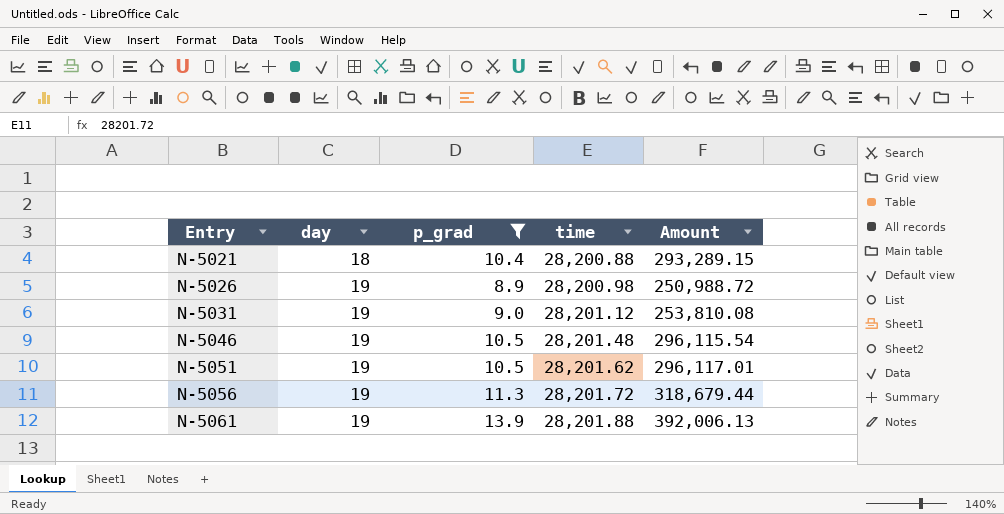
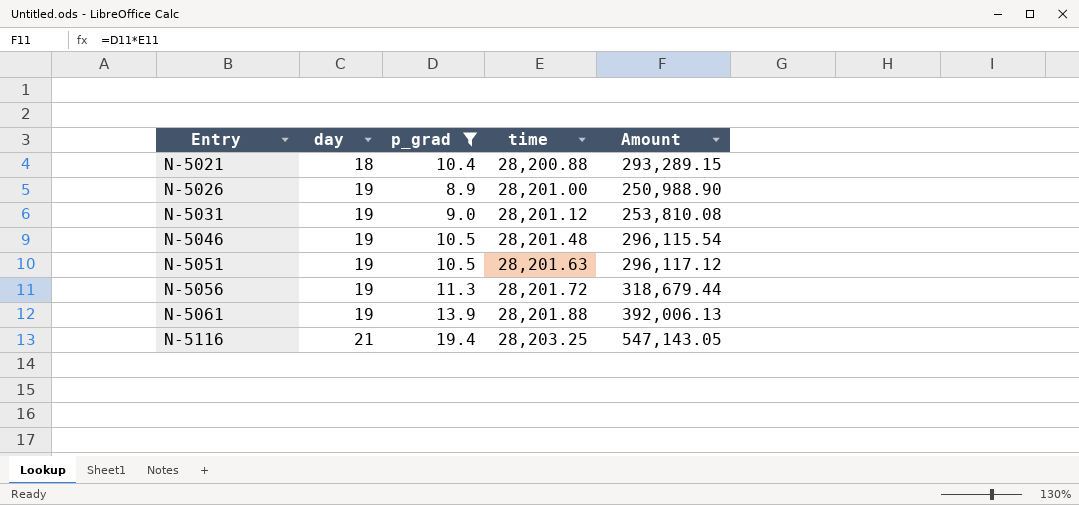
N-5026 | time: 28,200.98 -> 28,201.00
N-5026 | Amount: 250,988.72 -> 250,988.90
N-5051 | time: 28,201.62 -> 28,201.63
N-5051 | Amount: 296,117.01 -> 296,117.12
row N-5116: none -> 21 | 19.4 | 28,203.25 | 547,143.05

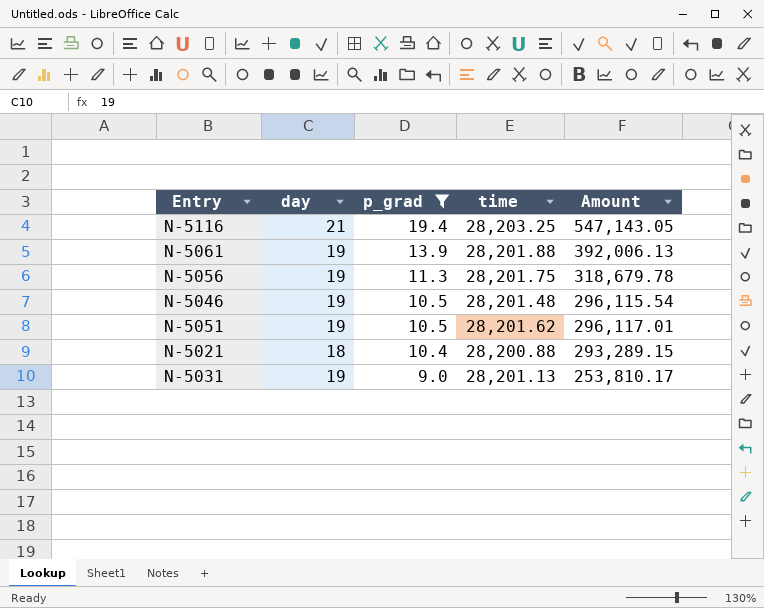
row order: Entry ascending -> p_grad descending
row N-5026: 19 | 8.9 | 28,201.00 | 250,988.90 -> none
N-5056 | time: 28,201.72 -> 28,201.75
N-5056 | Amount: 318,679.44 -> 318,679.78
N-5051 | time: 28,201.63 -> 28,201.62
N-5051 | Amount: 296,117.12 -> 296,117.01
N-5031 | time: 28,201.12 -> 28,201.13
N-5031 | Amount: 253,810.08 -> 253,810.17

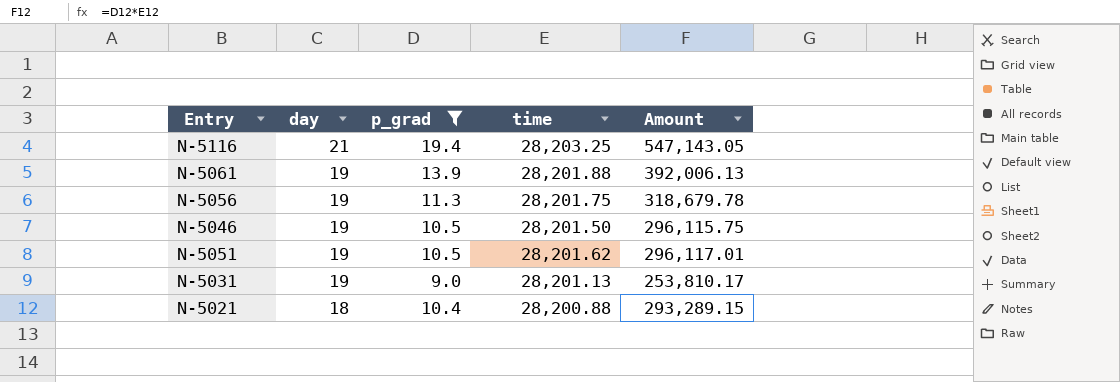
row order: p_grad descending -> day descending
N-5046 | time: 28,201.48 -> 28,201.50
N-5046 | Amount: 296,115.54 -> 296,115.75

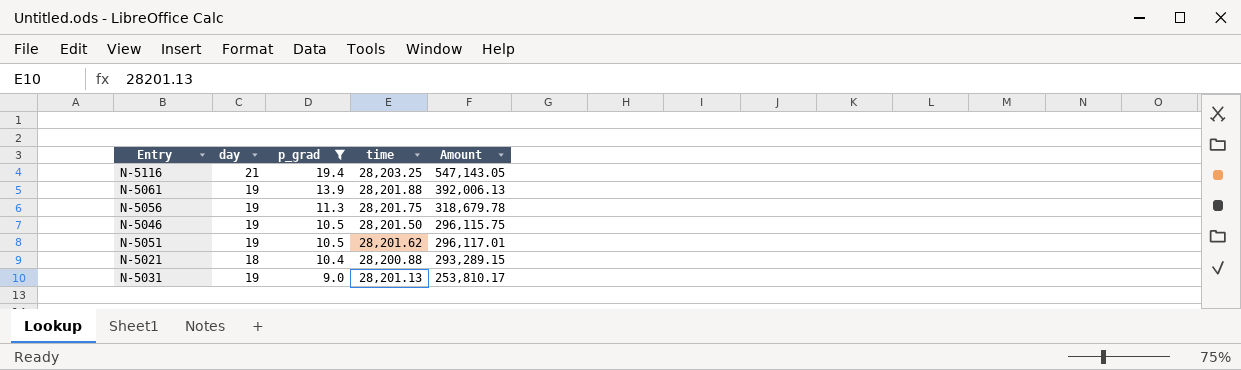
row order: day descending -> p_grad descending

